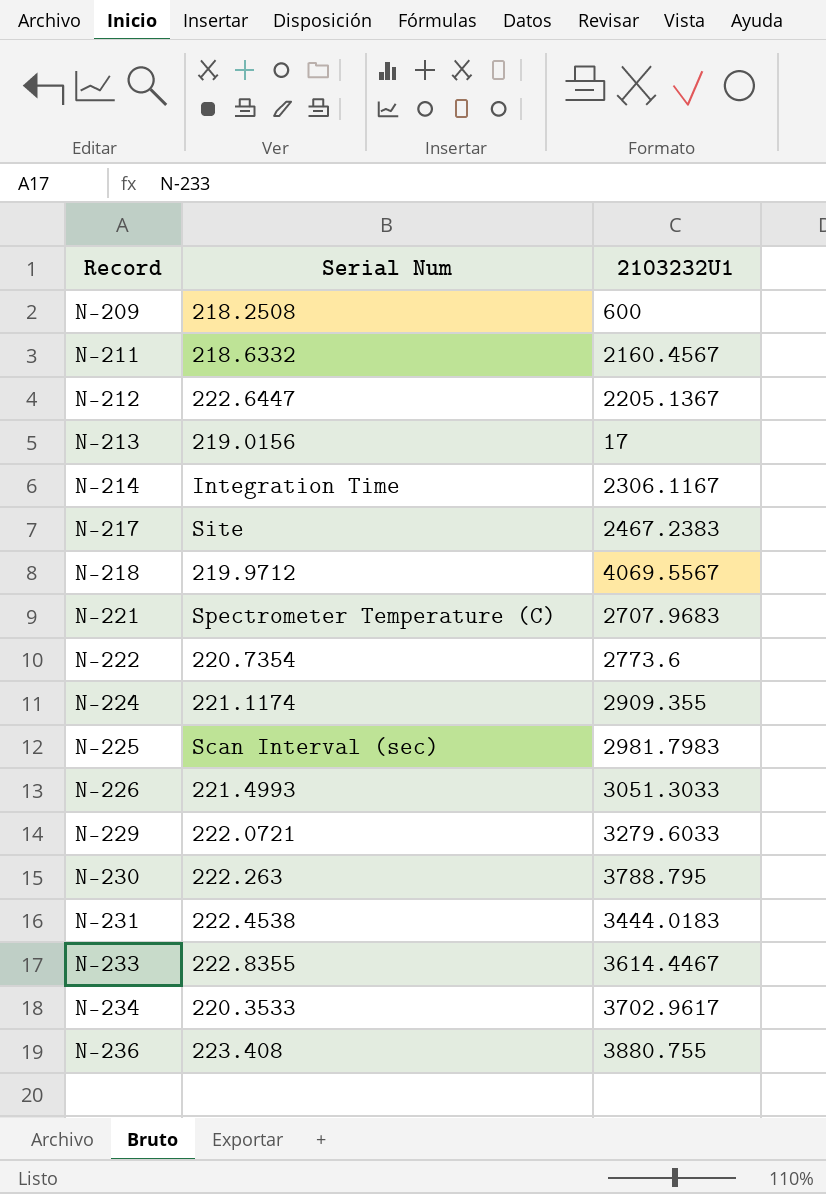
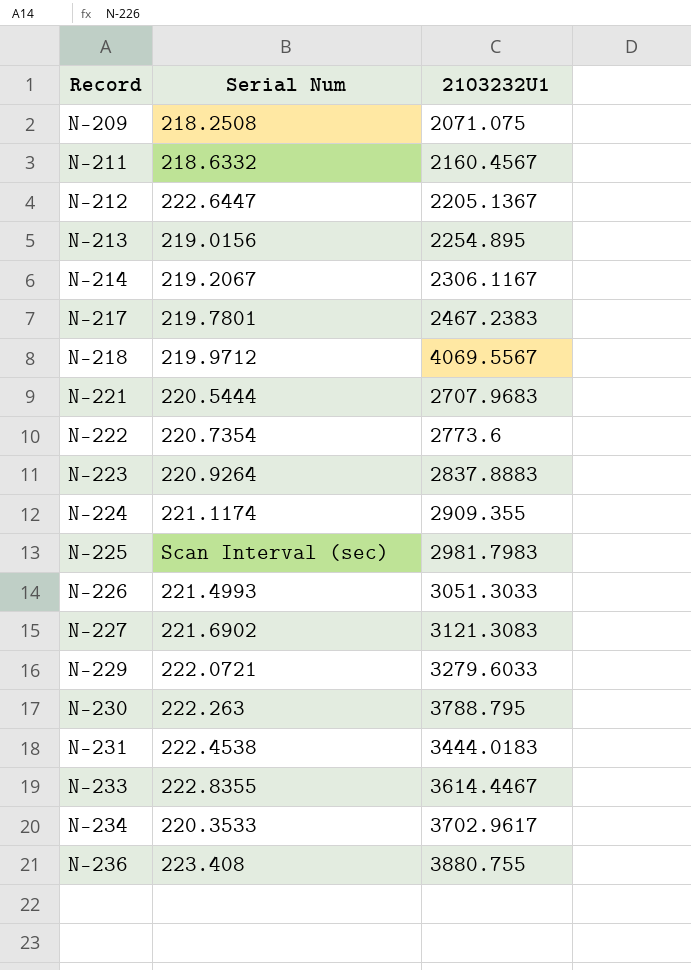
N-209 | 2103232U1: 600 -> 2071.075
N-213 | 2103232U1: 17 -> 2254.895
N-214 | Serial Num: Integration Time -> 219.2067
N-217 | Serial Num: Site -> 219.7801
N-221 | Serial Num: Spectrometer Temperature (C) -> 220.5444
row N-223: none -> 220.9264 | 2837.8883
row N-227: none -> 221.6902 | 3121.3083

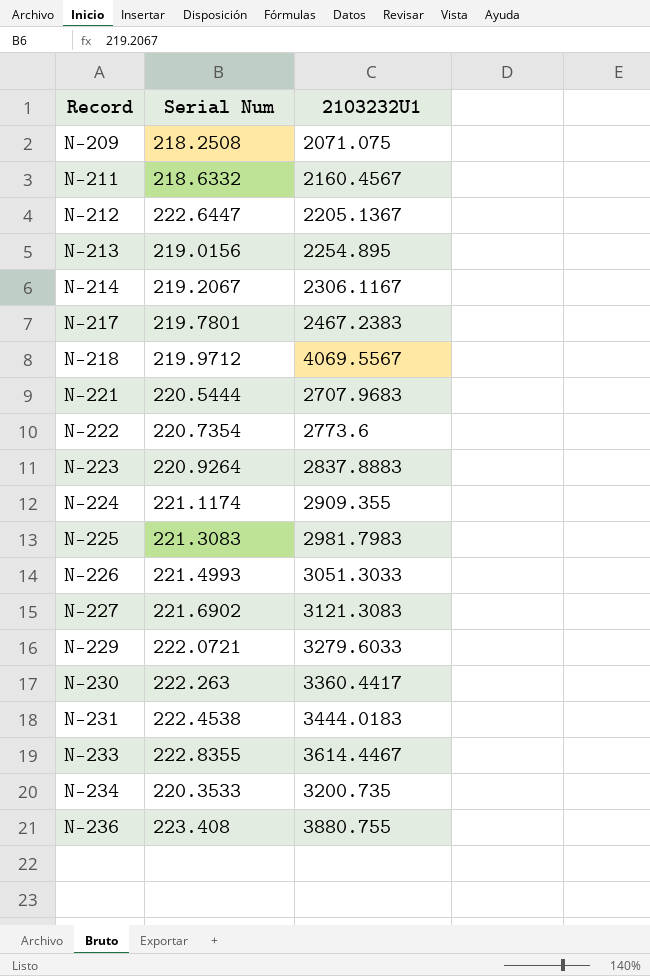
N-225 | Serial Num: Scan Interval (sec) -> 221.3083
N-230 | 2103232U1: 3788.795 -> 3360.4417
N-234 | 2103232U1: 3702.9617 -> 3200.735

